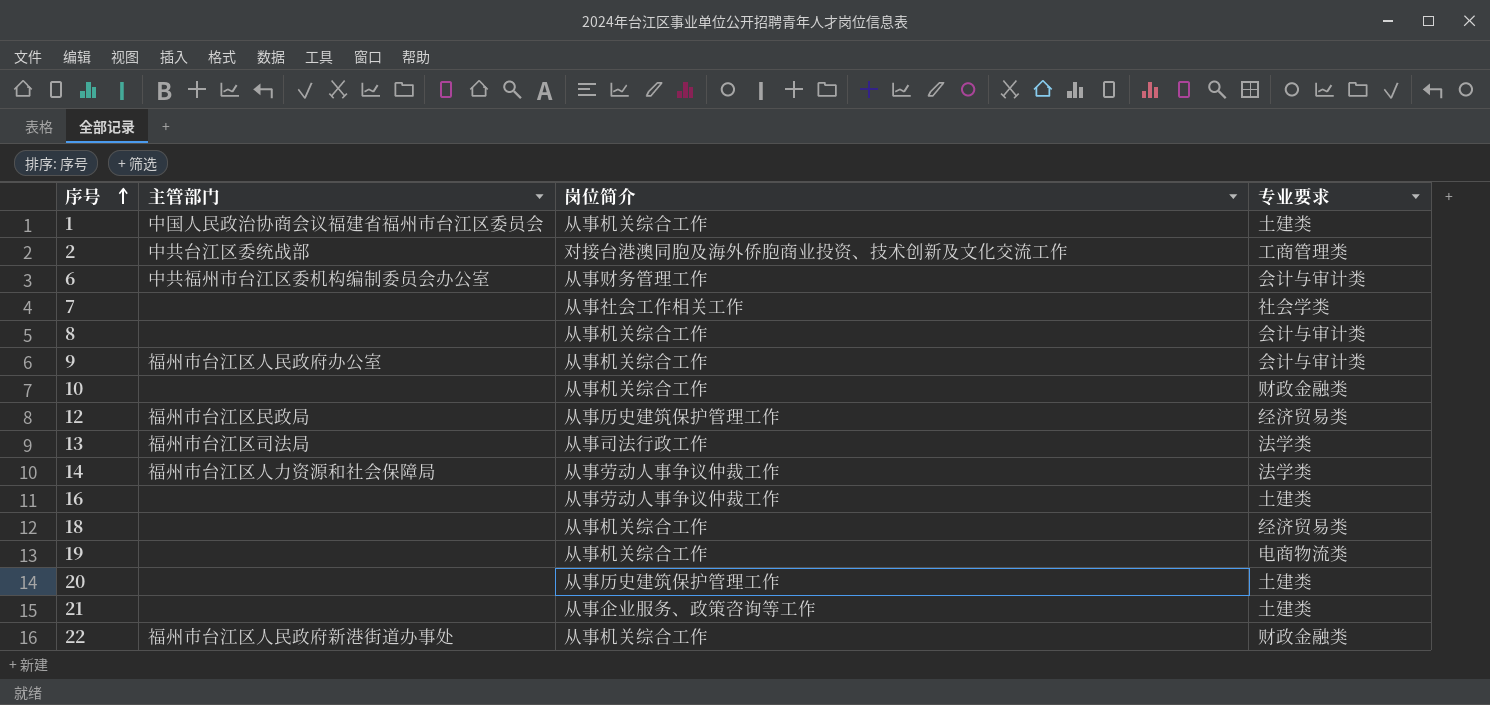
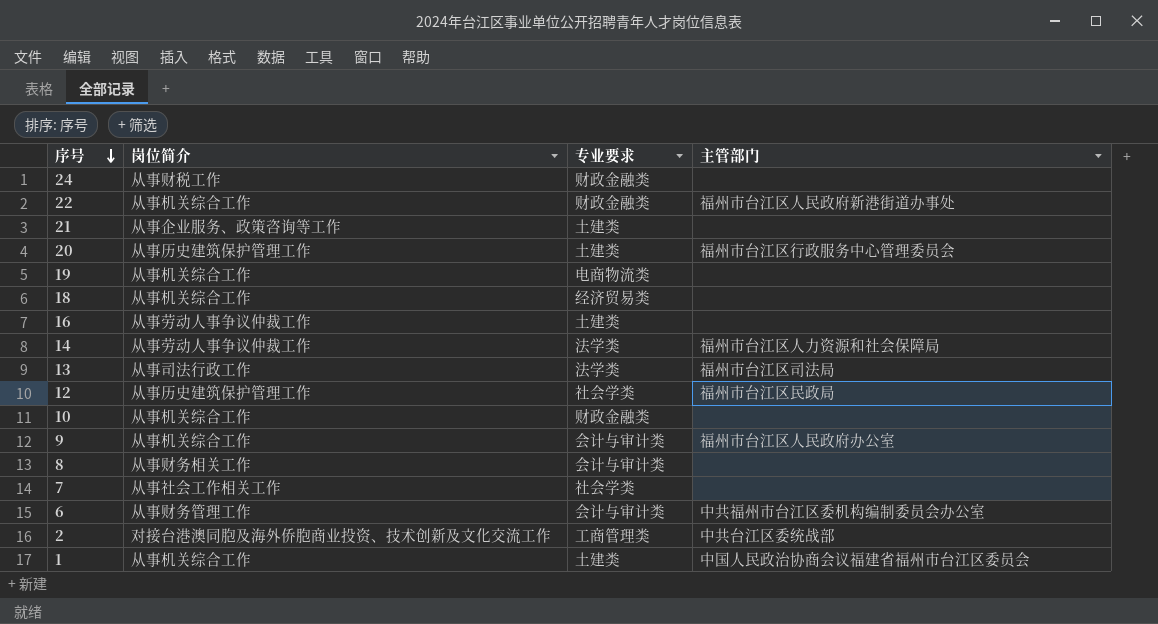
row order: 序号 ascending -> 序号 descending
column 主管部门 | position: 2 -> 4
row 24: none -> 从事财税工作 | 财政金融类 | none
20 | 主管部门: none -> 福州市台江区行政服务中心管理委员会
12 | 专业要求: 经济贸易类 -> 社会学类
8 | 岗位简介: 从事机关综合工作 -> 从事财务相关工作

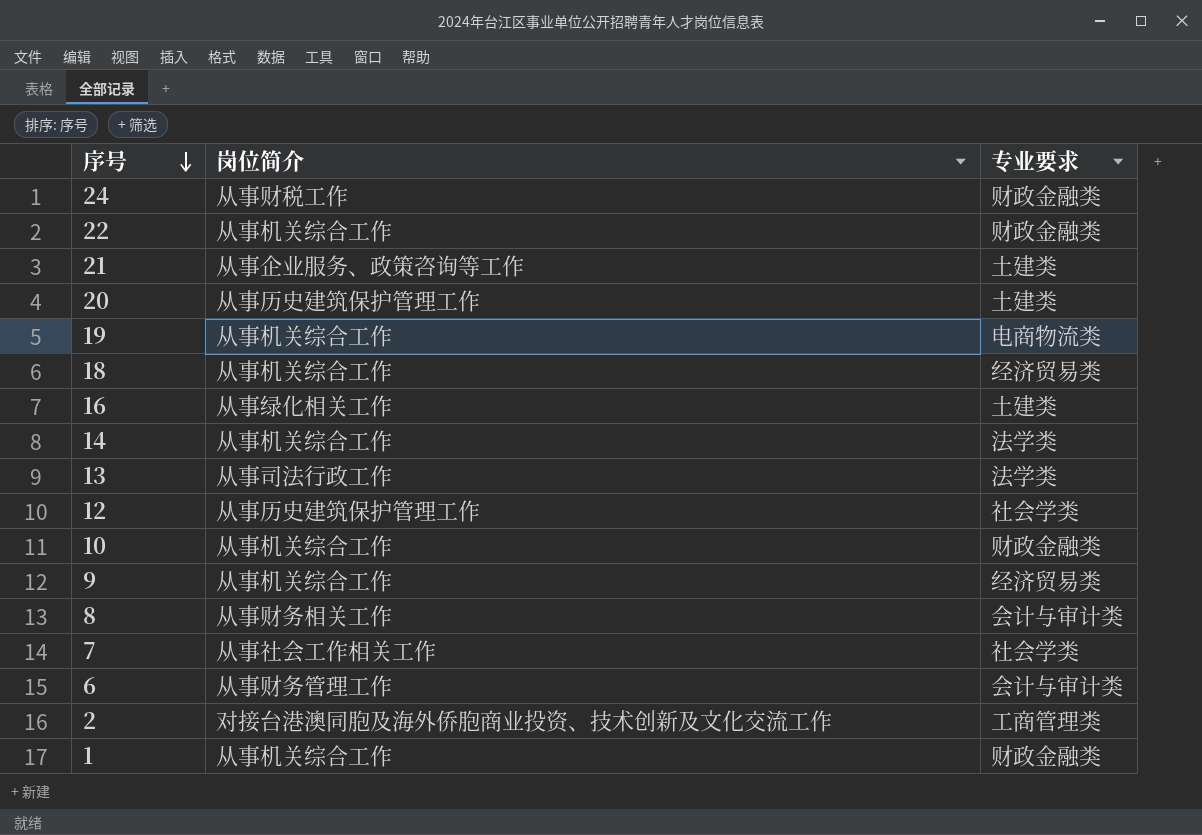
column 主管部门 | position: 4 -> none
16 | 岗位简介: 从事劳动人事争议仲裁工作 -> 从事绿化相关工作
14 | 岗位简介: 从事劳动人事争议仲裁工作 -> 从事机关综合工作
9 | 专业要求: 会计与审计类 -> 经济贸易类
1 | 专业要求: 土建类 -> 财政金融类

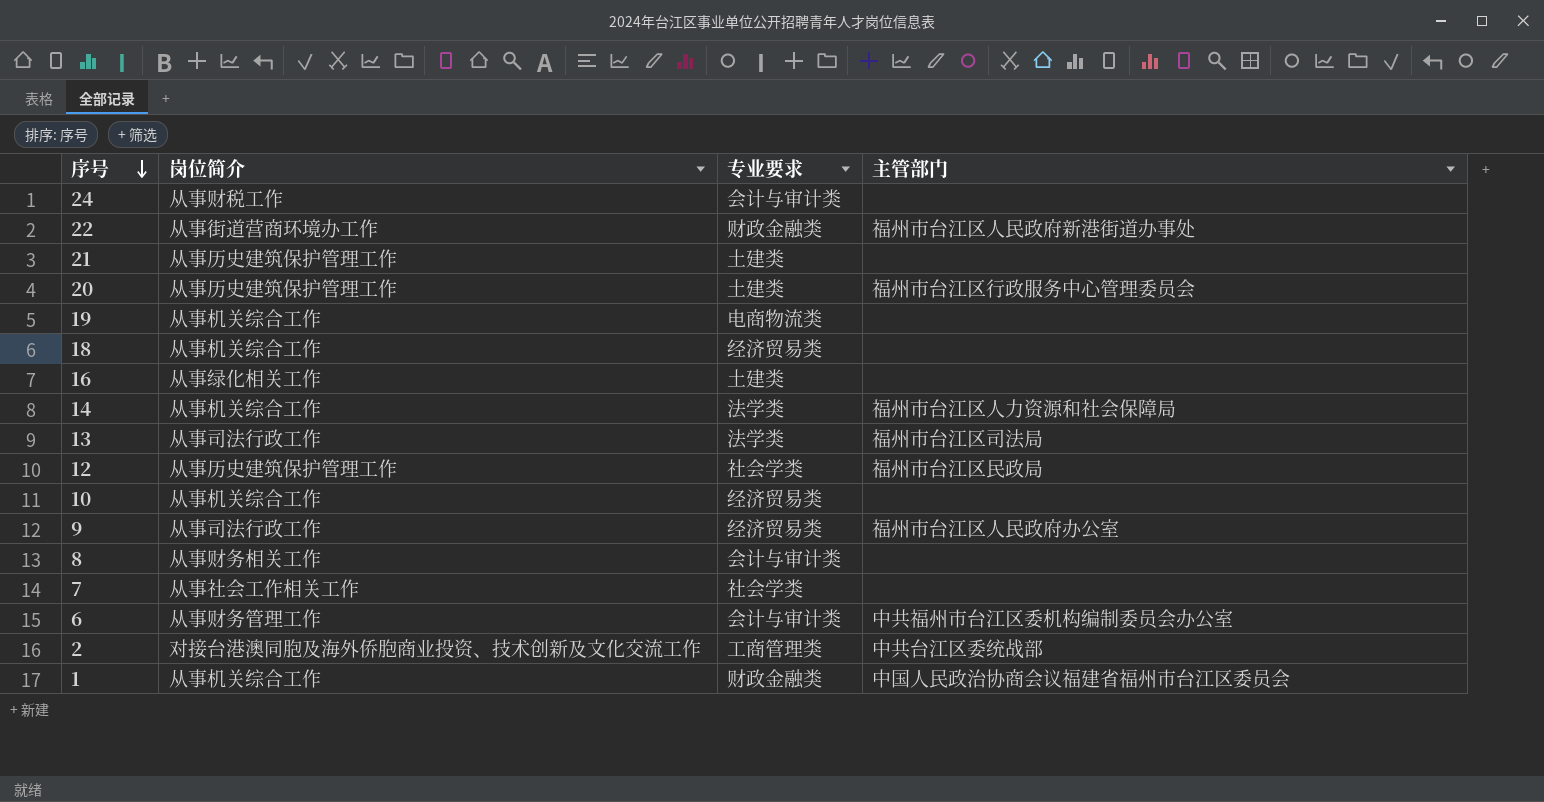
column 主管部门 | position: none -> 4
24 | 专业要求: 财政金融类 -> 会计与审计类
22 | 岗位简介: 从事机关综合工作 -> 从事街道营商环境办工作
21 | 岗位简介: 从事企业服务、政策咨询等工作 -> 从事历史建筑保护管理工作
10 | 专业要求: 财政金融类 -> 经济贸易类
9 | 岗位简介: 从事机关综合工作 -> 从事司法行政工作

